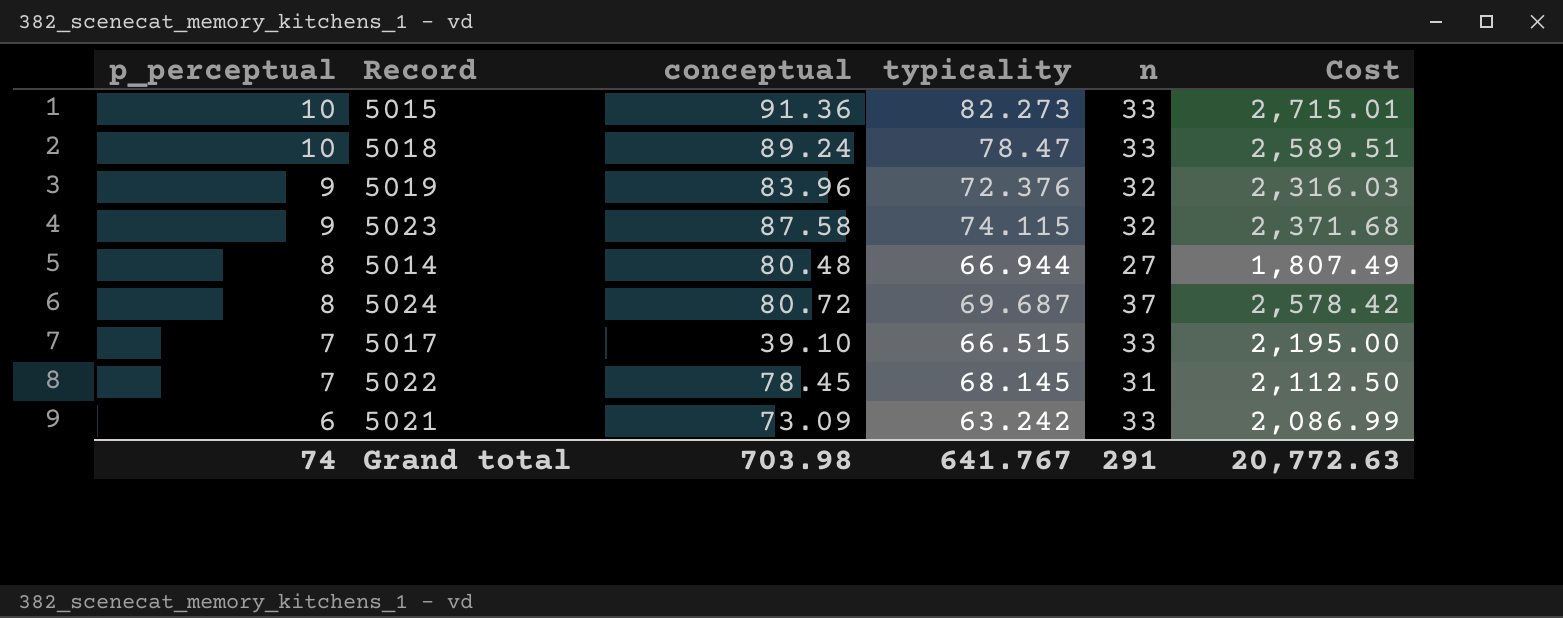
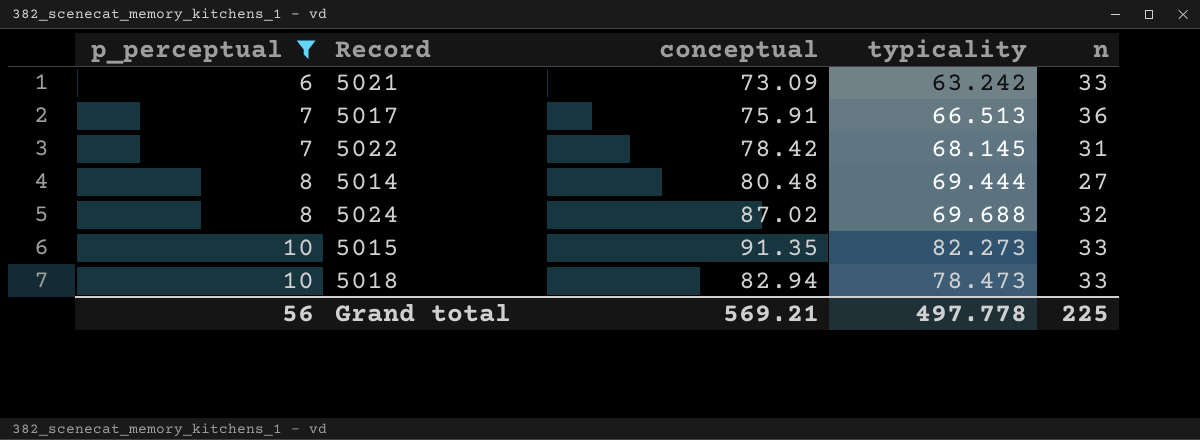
filter: none -> p_perceptual != 9
row order: p_perceptual descending -> p_perceptual ascending
column Cost | formula: [typicality] * [n] -> none
5017 | conceptual: 39.10 -> 75.91
5017 | typicality: 66.515 -> 66.513
5017 | n: 33 -> 36
5022 | conceptual: 78.45 -> 78.42
5014 | typicality: 66.944 -> 69.444
5024 | conceptual: 80.72 -> 87.02
5024 | typicality: 69.687 -> 69.688
5024 | n: 37 -> 32
5015 | conceptual: 91.36 -> 91.35
5018 | conceptual: 89.24 -> 82.94
5018 | typicality: 78.47 -> 78.473
Grand total | p_perceptual: 74 -> 56
Grand total | conceptual: 703.98 -> 569.21
Grand total | typicality: 641.767 -> 497.778
Grand total | n: 291 -> 225

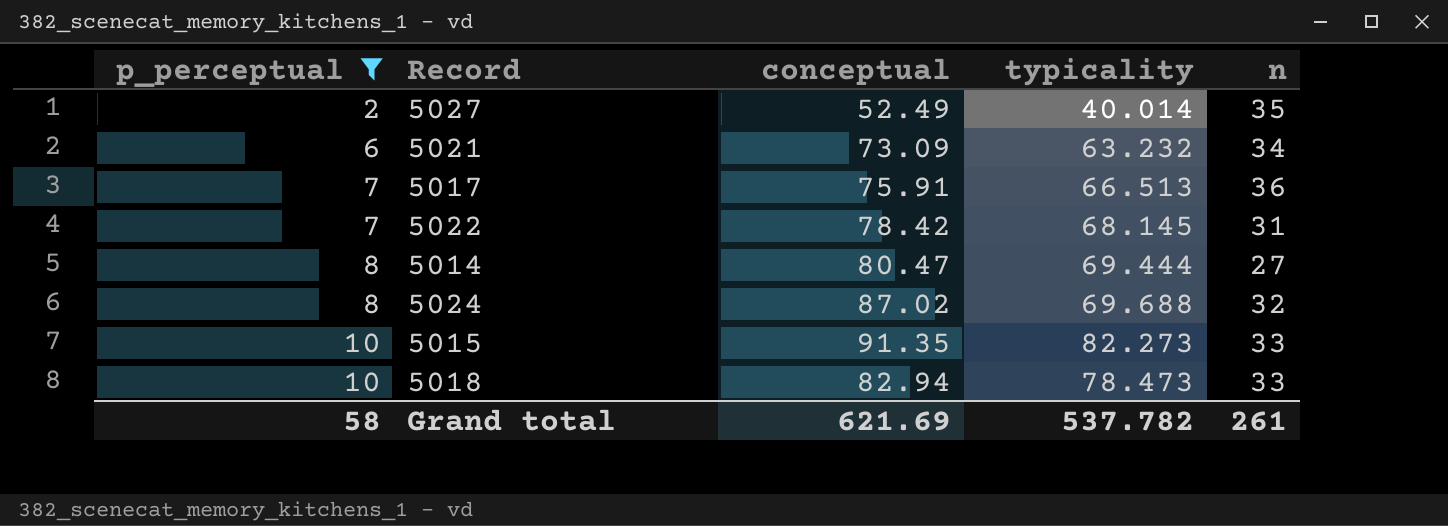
row 5027: none -> 2 | 52.49 | 40.014 | 35
5021 | typicality: 63.242 -> 63.232
5021 | n: 33 -> 34
5014 | conceptual: 80.48 -> 80.47
Grand total | p_perceptual: 56 -> 58
Grand total | conceptual: 569.21 -> 621.69
Grand total | typicality: 497.778 -> 537.782
Grand total | n: 225 -> 261

